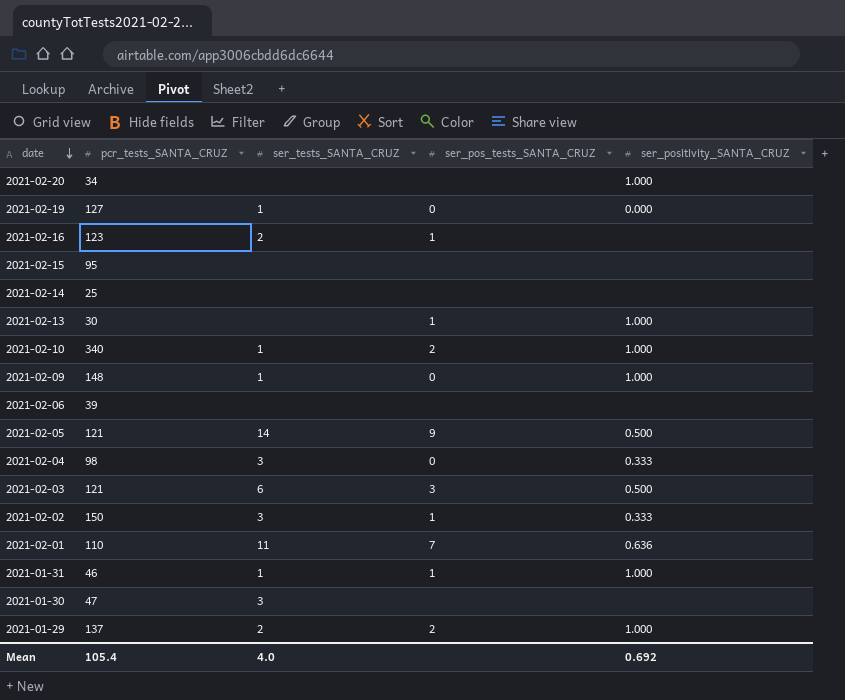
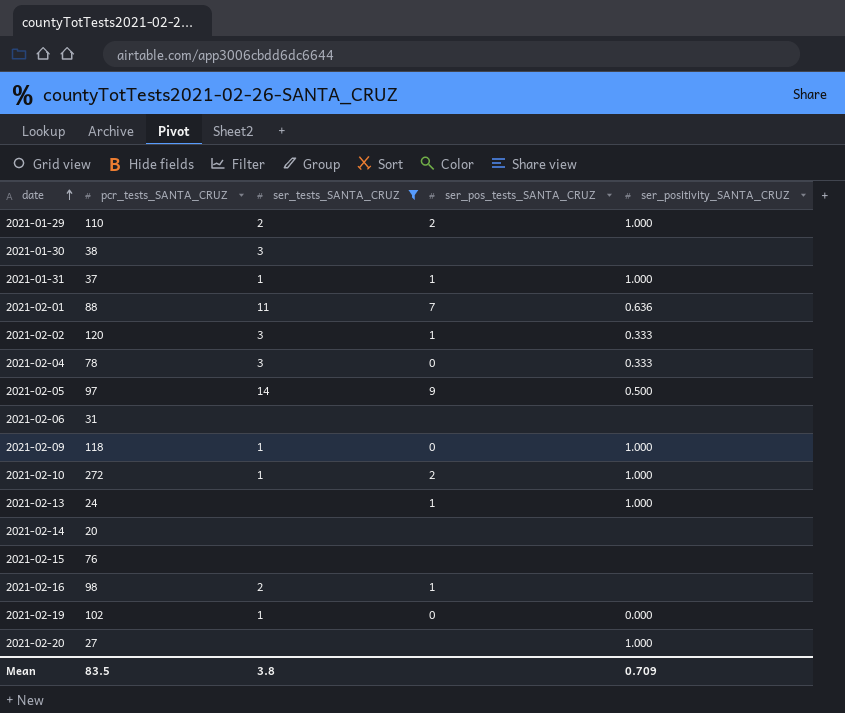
filter: none -> ser_tests_SANTA_CRUZ != 6
row order: date descending -> date ascending
2021-01-29 | pcr_tests_SANTA_CRUZ: 137 -> 110
2021-01-30 | pcr_tests_SANTA_CRUZ: 47 -> 38
2021-01-31 | pcr_tests_SANTA_CRUZ: 46 -> 37
2021-02-01 | pcr_tests_SANTA_CRUZ: 110 -> 88
2021-02-02 | pcr_tests_SANTA_CRUZ: 150 -> 120
2021-02-04 | pcr_tests_SANTA_CRUZ: 98 -> 78
2021-02-05 | pcr_tests_SANTA_CRUZ: 121 -> 97
2021-02-06 | pcr_tests_SANTA_CRUZ: 39 -> 31
2021-02-09 | pcr_tests_SANTA_CRUZ: 148 -> 118
2021-02-10 | pcr_tests_SANTA_CRUZ: 340 -> 272
2021-02-13 | pcr_tests_SANTA_CRUZ: 30 -> 24
2021-02-14 | pcr_tests_SANTA_CRUZ: 25 -> 20
2021-02-15 | pcr_tests_SANTA_CRUZ: 95 -> 76
2021-02-16 | pcr_tests_SANTA_CRUZ: 123 -> 98
2021-02-19 | pcr_tests_SANTA_CRUZ: 127 -> 102
2021-02-20 | pcr_tests_SANTA_CRUZ: 34 -> 27
Mean | pcr_tests_SANTA_CRUZ: 105.4 -> 83.5
Mean | ser_tests_SANTA_CRUZ: 4.0 -> 3.8
Mean | ser_positivity_SANTA_CRUZ: 0.692 -> 0.709

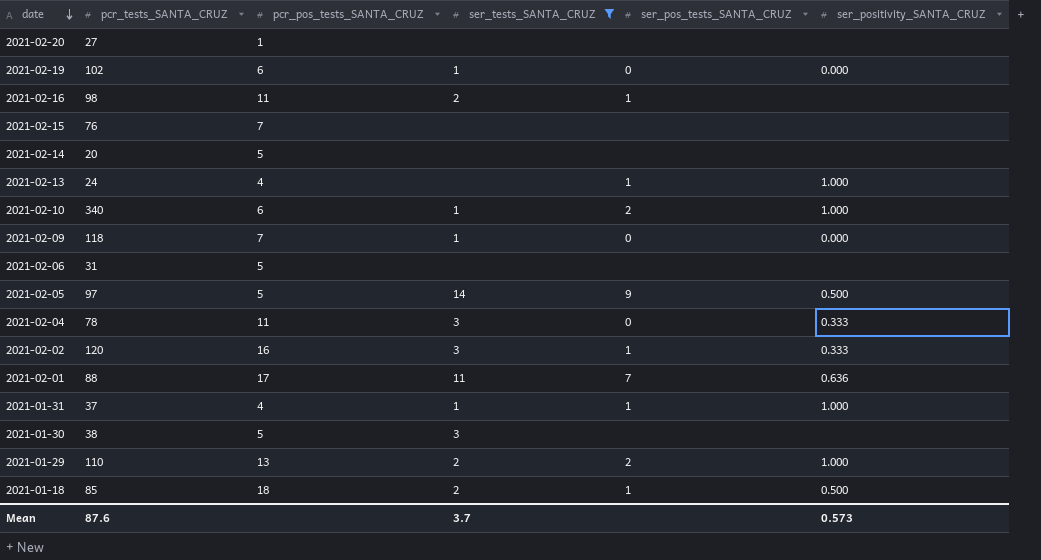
row order: date ascending -> date descending
column pcr_pos_tests_SANTA_CRUZ | position: none -> 3
2021-02-20 | ser_positivity_SANTA_CRUZ: 1.000 -> none
2021-02-10 | pcr_tests_SANTA_CRUZ: 272 -> 340
2021-02-09 | ser_positivity_SANTA_CRUZ: 1.000 -> 0.000
row 2021-01-18: none -> 85 | 18 | 2 | 1 | 0.500
Mean | pcr_tests_SANTA_CRUZ: 83.5 -> 87.6
Mean | ser_tests_SANTA_CRUZ: 3.8 -> 3.7
Mean | ser_positivity_SANTA_CRUZ: 0.709 -> 0.573

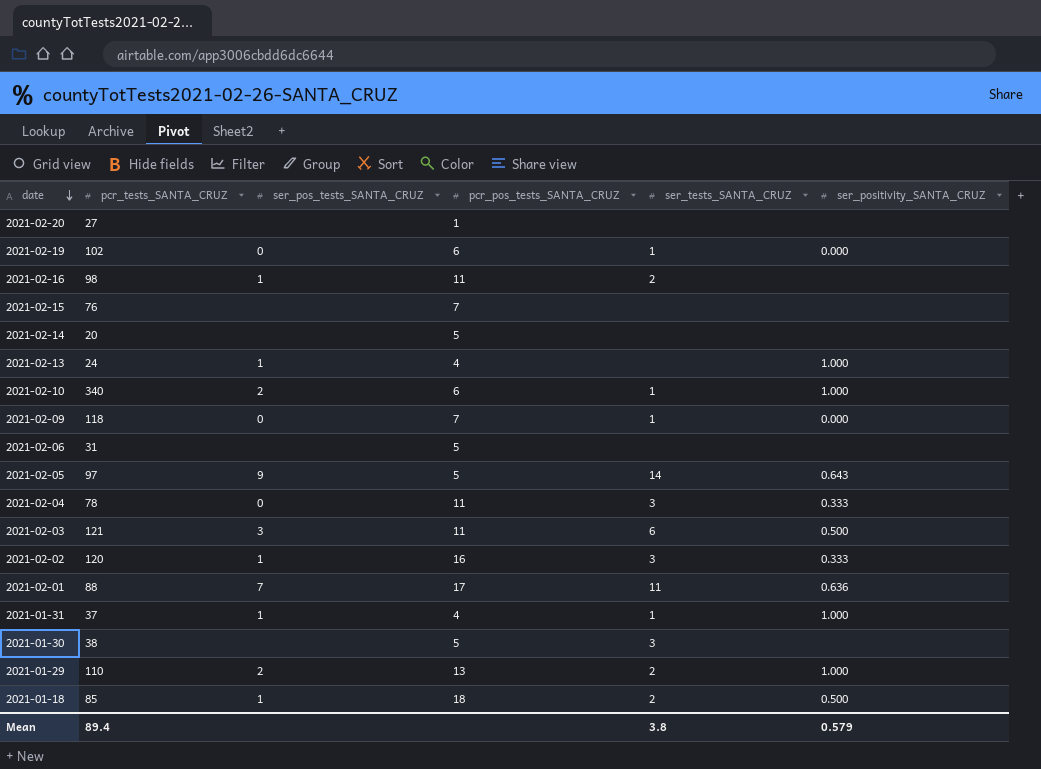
filter: ser_tests_SANTA_CRUZ != 6 -> none
column ser_pos_tests_SANTA_CRUZ | position: 5 -> 3
2021-02-05 | ser_positivity_SANTA_CRUZ: 0.500 -> 0.643
Mean | pcr_tests_SANTA_CRUZ: 87.6 -> 89.4
Mean | ser_tests_SANTA_CRUZ: 3.7 -> 3.8
Mean | ser_positivity_SANTA_CRUZ: 0.573 -> 0.579

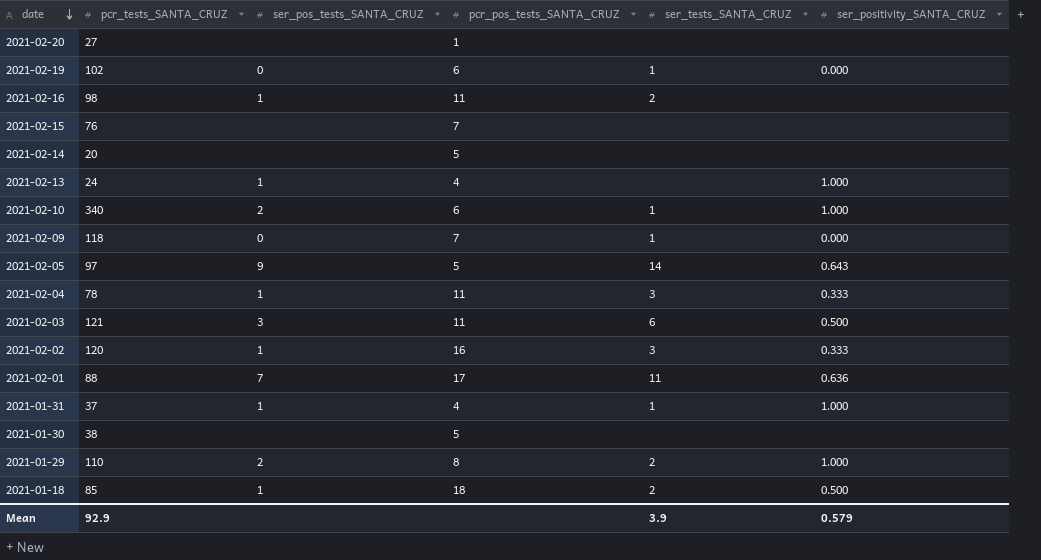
row 2021-02-06: 31 | none | 5 | none | none -> none
2021-02-04 | ser_pos_tests_SANTA_CRUZ: 0 -> 1
2021-01-30 | ser_tests_SANTA_CRUZ: 3 -> none
2021-01-29 | pcr_pos_tests_SANTA_CRUZ: 13 -> 8
Mean | pcr_tests_SANTA_CRUZ: 89.4 -> 92.9
Mean | ser_tests_SANTA_CRUZ: 3.8 -> 3.9

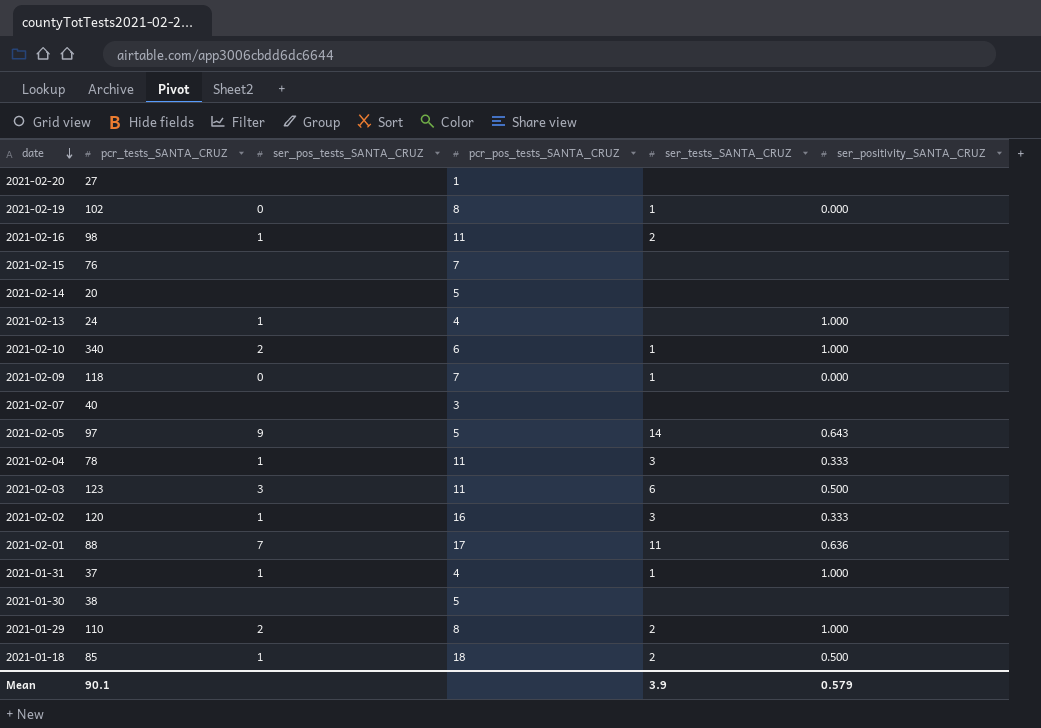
2021-02-19 | pcr_pos_tests_SANTA_CRUZ: 6 -> 8
row 2021-02-07: none -> 40 | none | 3 | none | none
2021-02-03 | pcr_tests_SANTA_CRUZ: 121 -> 123
Mean | pcr_tests_SANTA_CRUZ: 92.9 -> 90.1

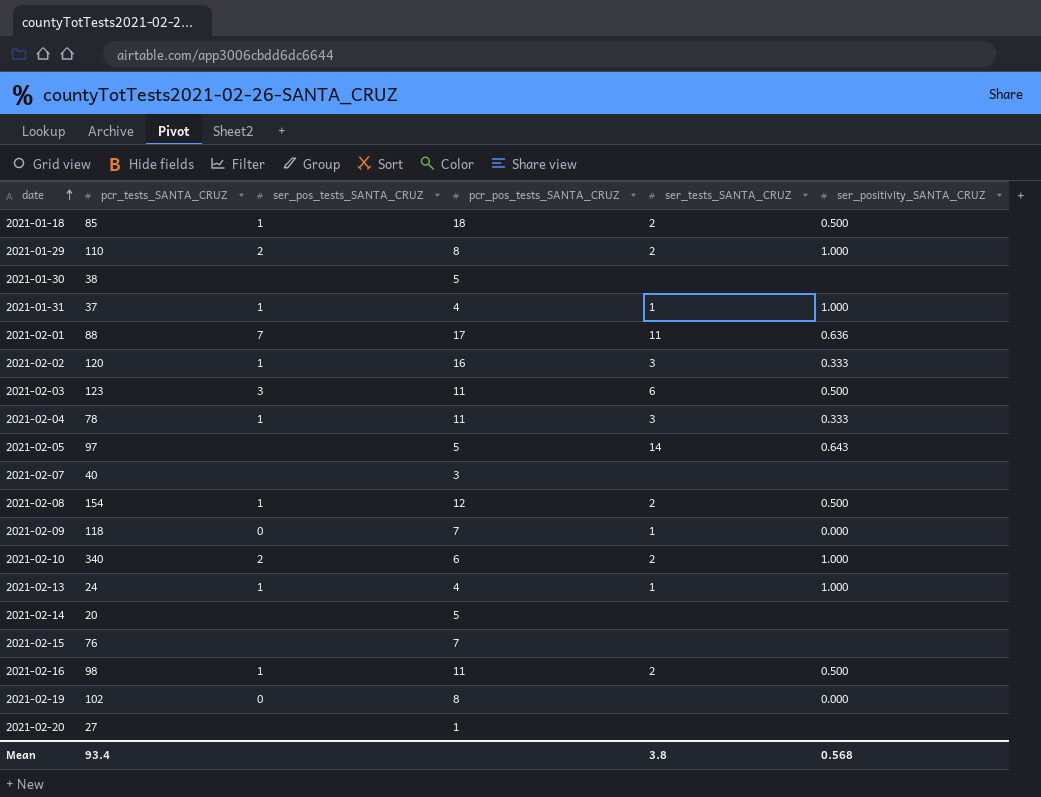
row order: date descending -> date ascending
2021-02-05 | ser_pos_tests_SANTA_CRUZ: 9 -> none
row 2021-02-08: none -> 154 | 1 | 12 | 2 | 0.500
2021-02-10 | ser_tests_SANTA_CRUZ: 1 -> 2
2021-02-13 | ser_tests_SANTA_CRUZ: none -> 1
2021-02-16 | ser_positivity_SANTA_CRUZ: none -> 0.500
2021-02-19 | ser_tests_SANTA_CRUZ: 1 -> none
Mean | pcr_tests_SANTA_CRUZ: 90.1 -> 93.4
Mean | ser_tests_SANTA_CRUZ: 3.9 -> 3.8
Mean | ser_positivity_SANTA_CRUZ: 0.579 -> 0.568

